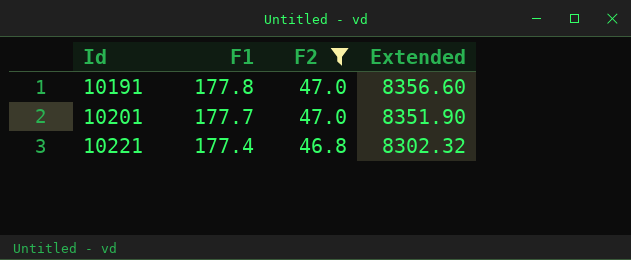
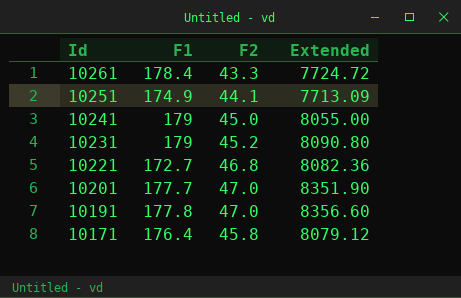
filter: F2 >= 46.8 -> none
row order: Id ascending -> Id descending
10221 | F1: 177.4 -> 172.7
10221 | Extended: 8302.32 -> 8082.36

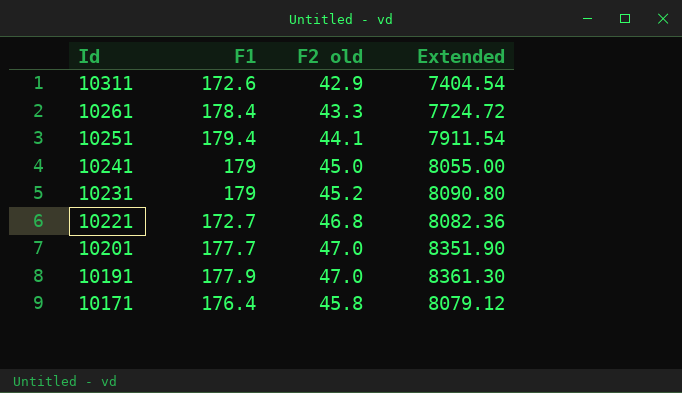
column name: F2 -> F2 old
row 10311: none -> 172.6 | 42.9 | 7404.54
10251 | F1: 174.9 -> 179.4
10251 | Extended: 7713.09 -> 7911.54
10191 | F1: 177.8 -> 177.9
10191 | Extended: 8356.60 -> 8361.30

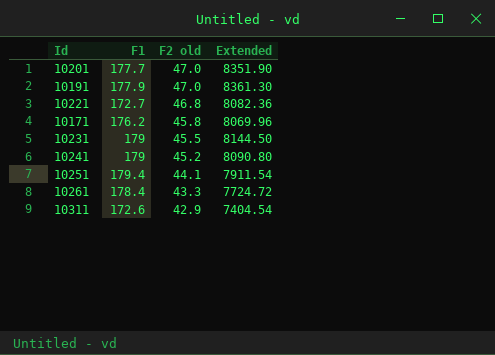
row order: Id descending -> F2 old descending
10171 | F1: 176.4 -> 176.2
10171 | Extended: 8079.12 -> 8069.96
10231 | F2 old: 45.2 -> 45.5
10231 | Extended: 8090.80 -> 8144.50
10241 | F2 old: 45.0 -> 45.2
10241 | Extended: 8055.00 -> 8090.80

